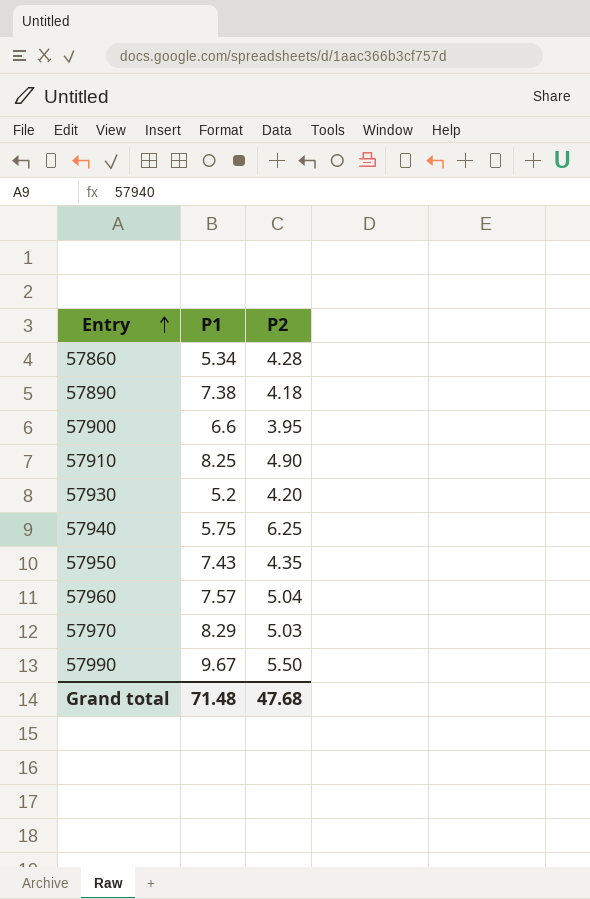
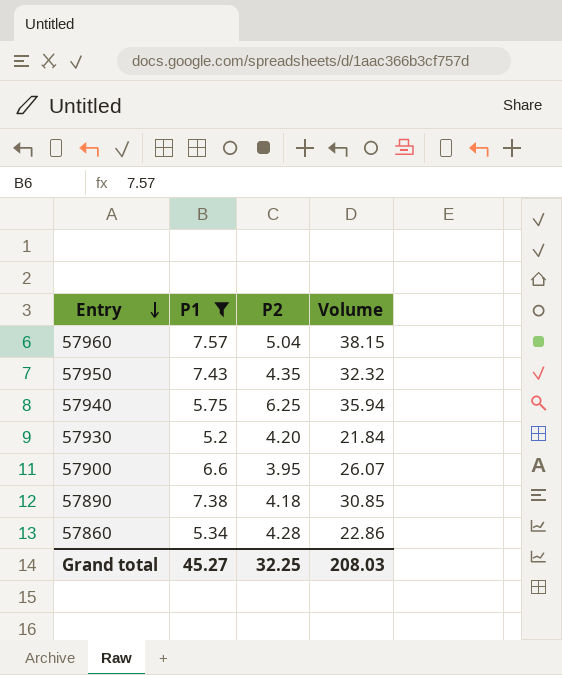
filter: none -> P1 <= 7.57
row order: Entry ascending -> Entry descending
column Volume | formula: none -> [P1] * [P2]
Grand total | P1: 71.48 -> 45.27
Grand total | P2: 47.68 -> 32.25

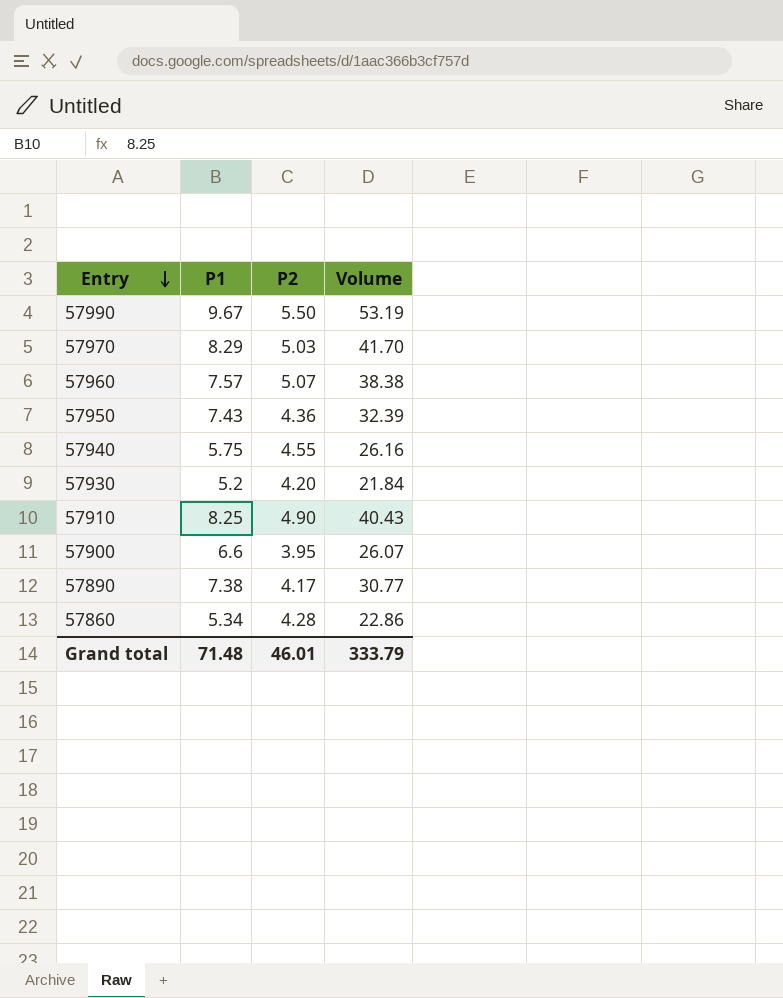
filter: P1 <= 7.57 -> none
57960 | P2: 5.04 -> 5.07
57960 | Volume: 38.15 -> 38.38
57950 | P2: 4.35 -> 4.36
57950 | Volume: 32.32 -> 32.39
57940 | P2: 6.25 -> 4.55
57940 | Volume: 35.94 -> 26.16
57890 | P2: 4.18 -> 4.17
57890 | Volume: 30.85 -> 30.77
Grand total | P1: 45.27 -> 71.48
Grand total | P2: 32.25 -> 46.01
Grand total | Volume: 208.03 -> 333.79

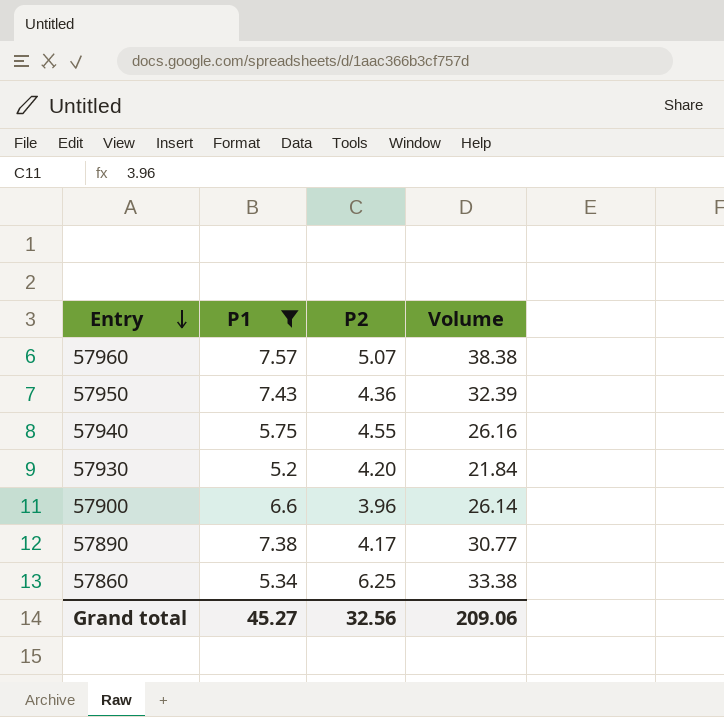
filter: none -> P1 <= 7.57
57900 | P2: 3.95 -> 3.96
57900 | Volume: 26.07 -> 26.14
57860 | P2: 4.28 -> 6.25
57860 | Volume: 22.86 -> 33.38
Grand total | P1: 71.48 -> 45.27
Grand total | P2: 46.01 -> 32.56
Grand total | Volume: 333.79 -> 209.06

